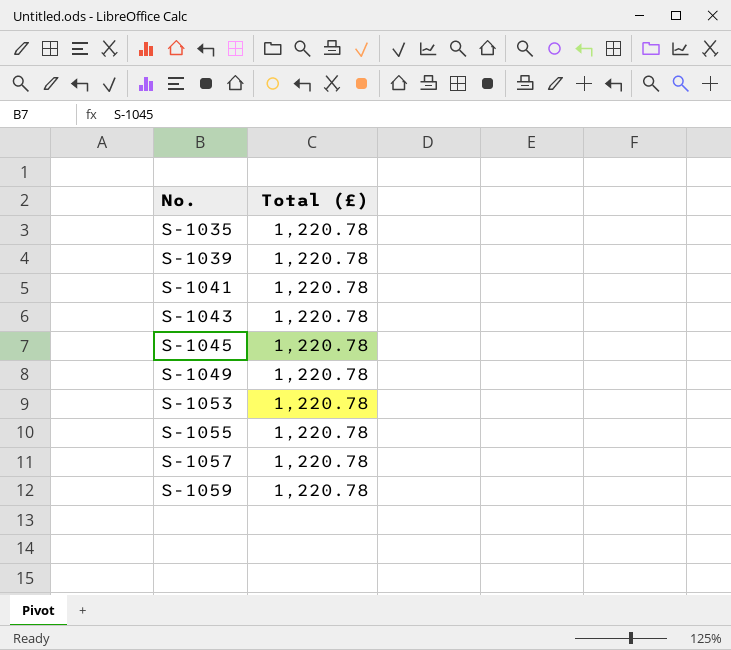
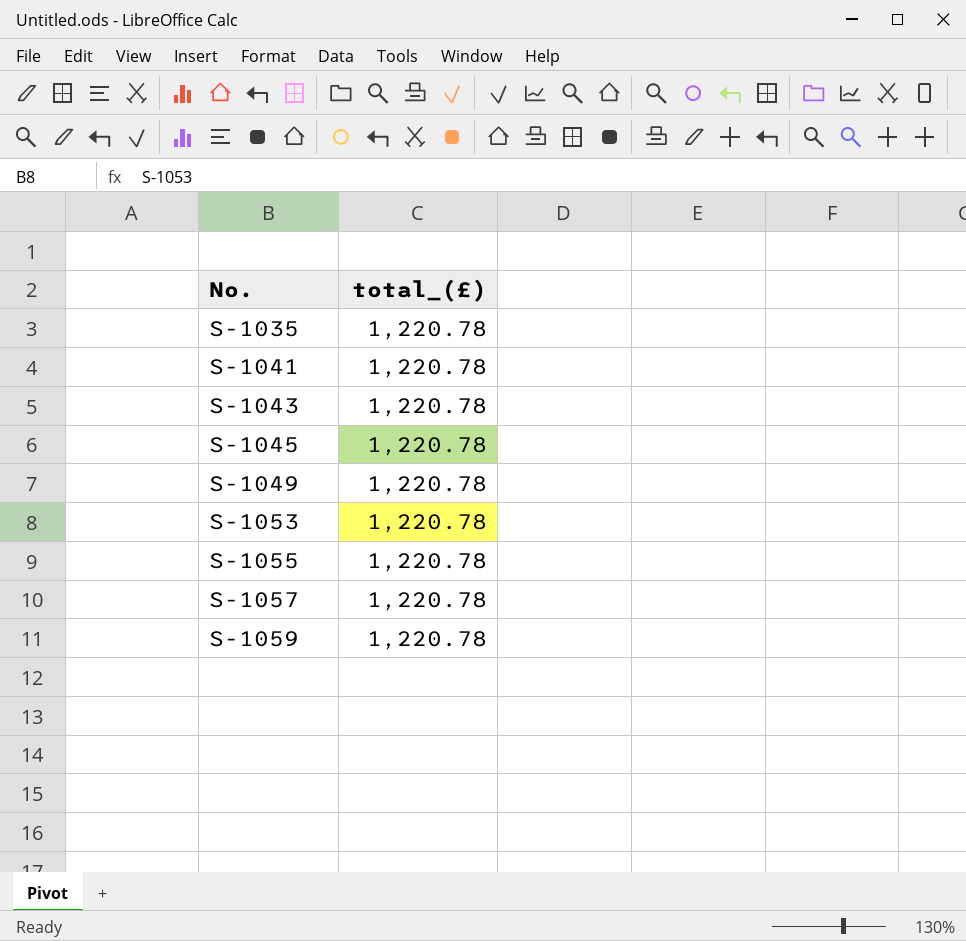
column name: Total (£) -> total_(£)
row S-1039: 1,220.78 -> none

